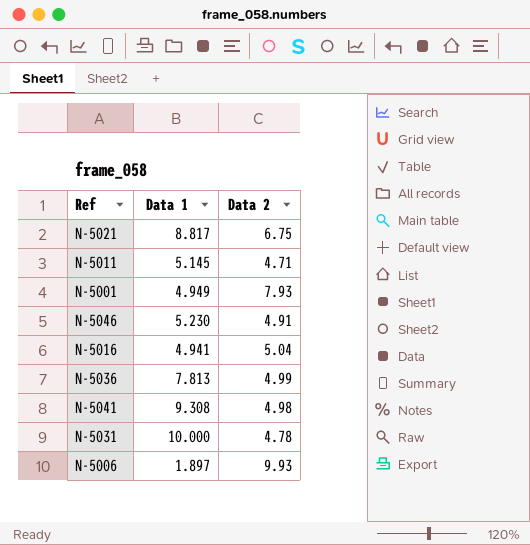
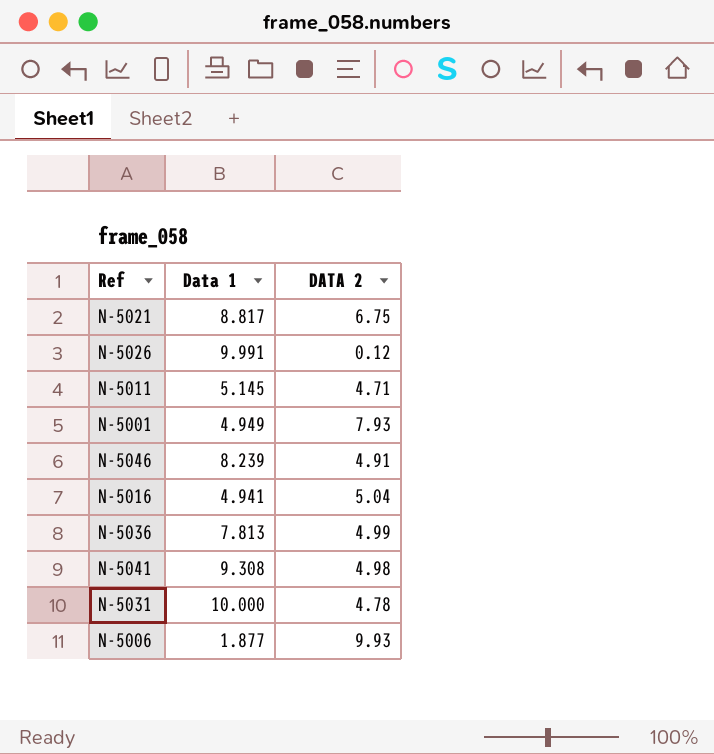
column name: Data 2 -> DATA 2
row N-5026: none -> 9.991 | 0.12
N-5046 | Data 1: 5.230 -> 8.239
N-5006 | Data 1: 1.897 -> 1.877

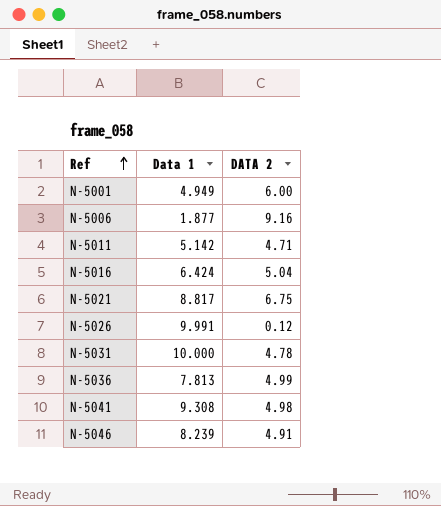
row order: none -> Ref ascending
N-5001 | DATA 2: 7.93 -> 6.00
N-5006 | DATA 2: 9.93 -> 9.16
N-5011 | Data 1: 5.145 -> 5.142
N-5016 | Data 1: 4.941 -> 6.424

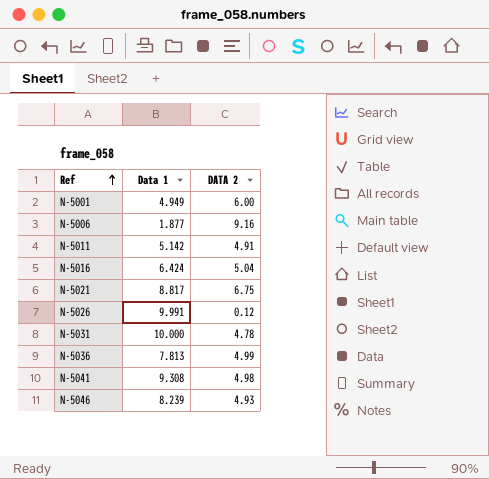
N-5011 | DATA 2: 4.71 -> 4.91
N-5046 | DATA 2: 4.91 -> 4.93

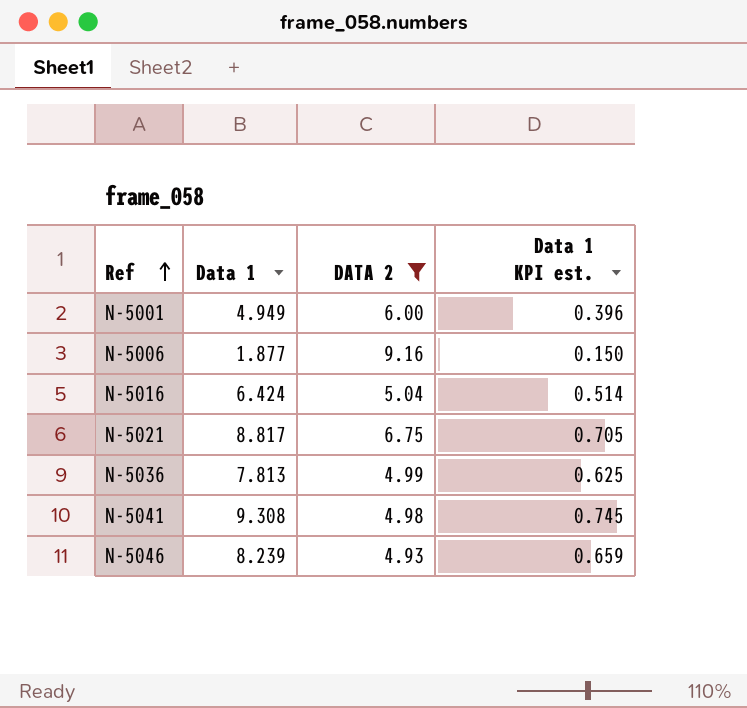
filter: none -> DATA 2 >= 4.93
column Data 1 KPI est. | formula: none -> [Data 1] * 0.08

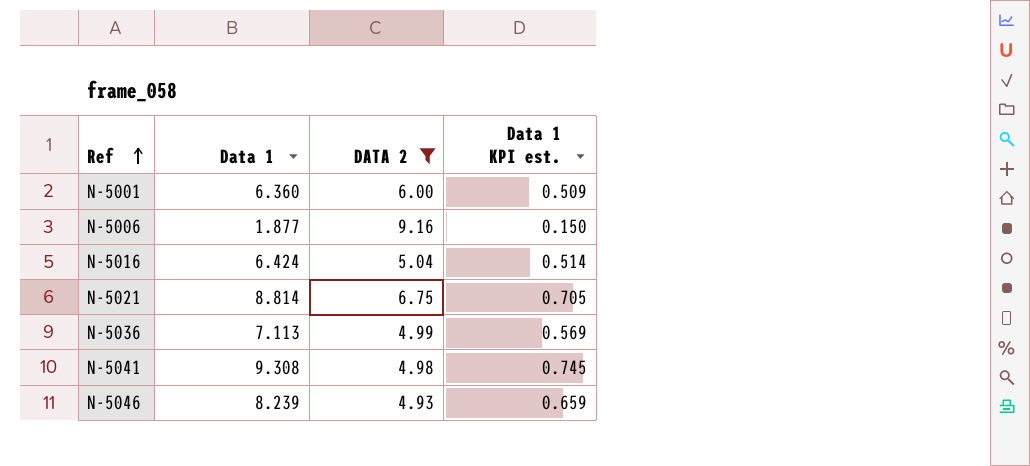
N-5001 | Data 1: 4.949 -> 6.360
N-5001 | Data 1 KPI est.: 0.396 -> 0.509
N-5021 | Data 1: 8.817 -> 8.814
N-5036 | Data 1: 7.813 -> 7.113
N-5036 | Data 1 KPI est.: 0.625 -> 0.569

